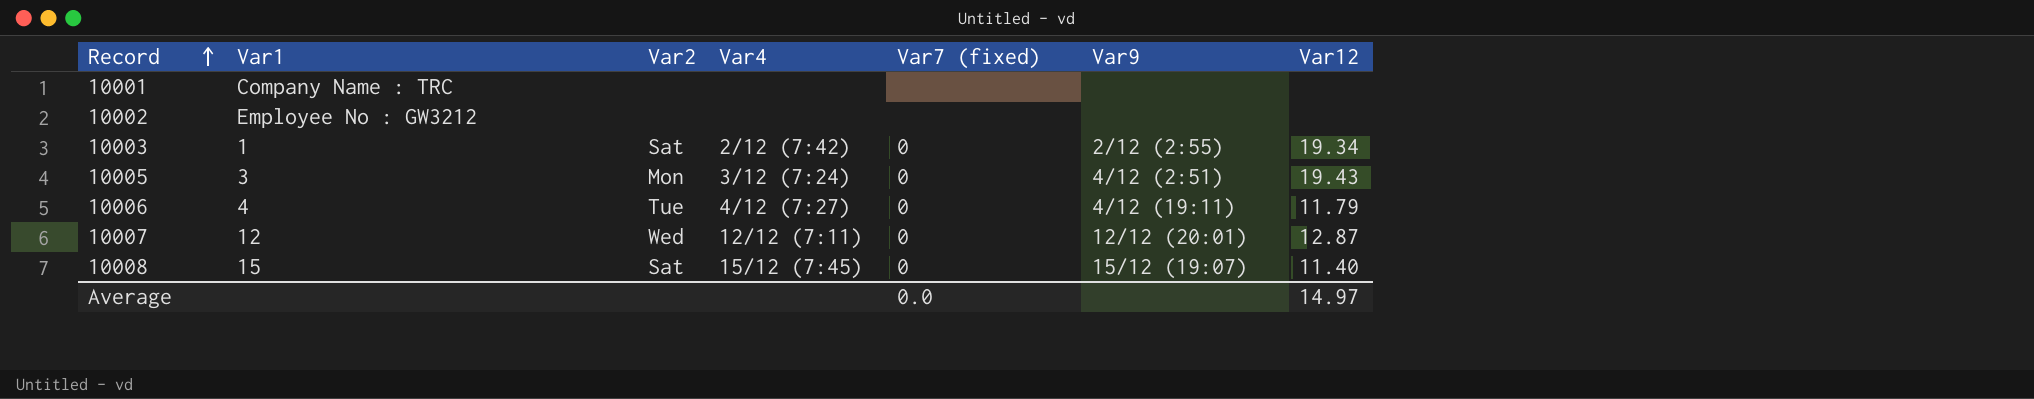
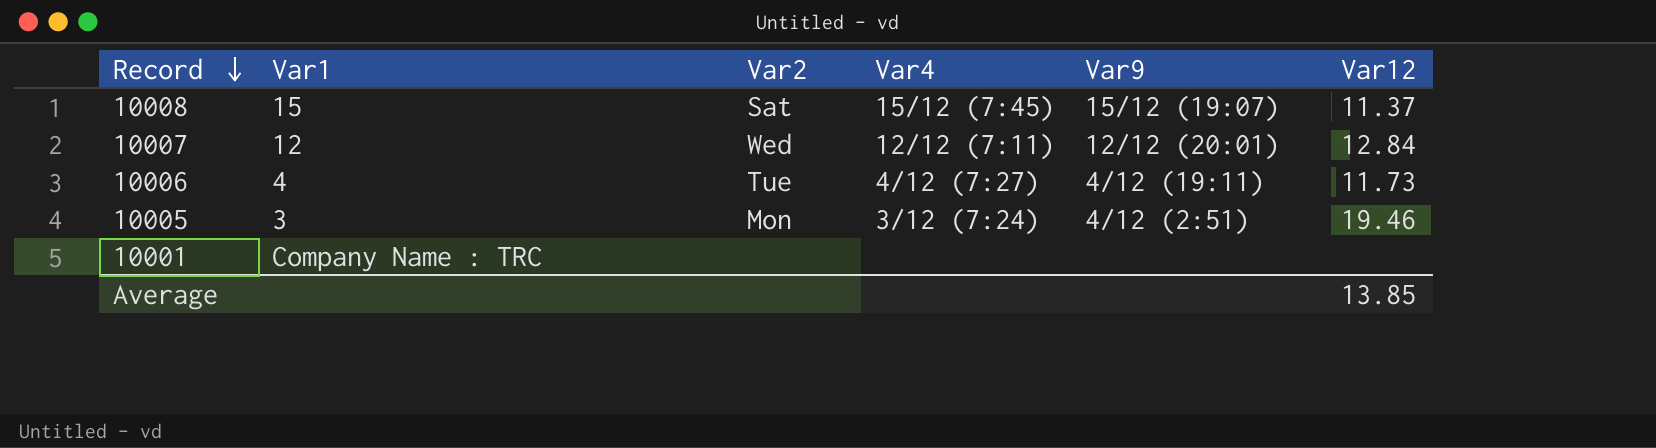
row order: Record ascending -> Record descending
column Var7 (fixed) | position: 5 -> none
row 10002: Employee No : GW3212 | none | none | none | none | none -> none
row 10003: 1 | Sat | 2/12 (7:42) | 0 | 2/12 (2:55) | 19.34 -> none
10008 | Var12: 11.40 -> 11.37
10007 | Var12: 12.87 -> 12.84
10006 | Var12: 11.79 -> 11.73
10005 | Var12: 19.43 -> 19.46
Average | Var12: 14.97 -> 13.85

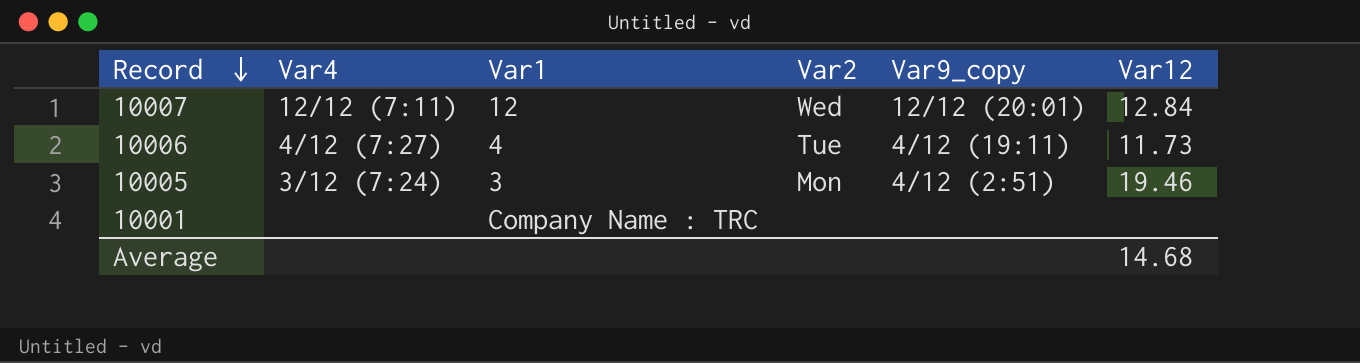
column Var4 | position: 4 -> 2
column name: Var9 -> Var9_copy
row 10008: 15 | Sat | 15/12 (7:45) | 15/12 (19:07) | 11.37 -> none
Average | Var12: 13.85 -> 14.68

